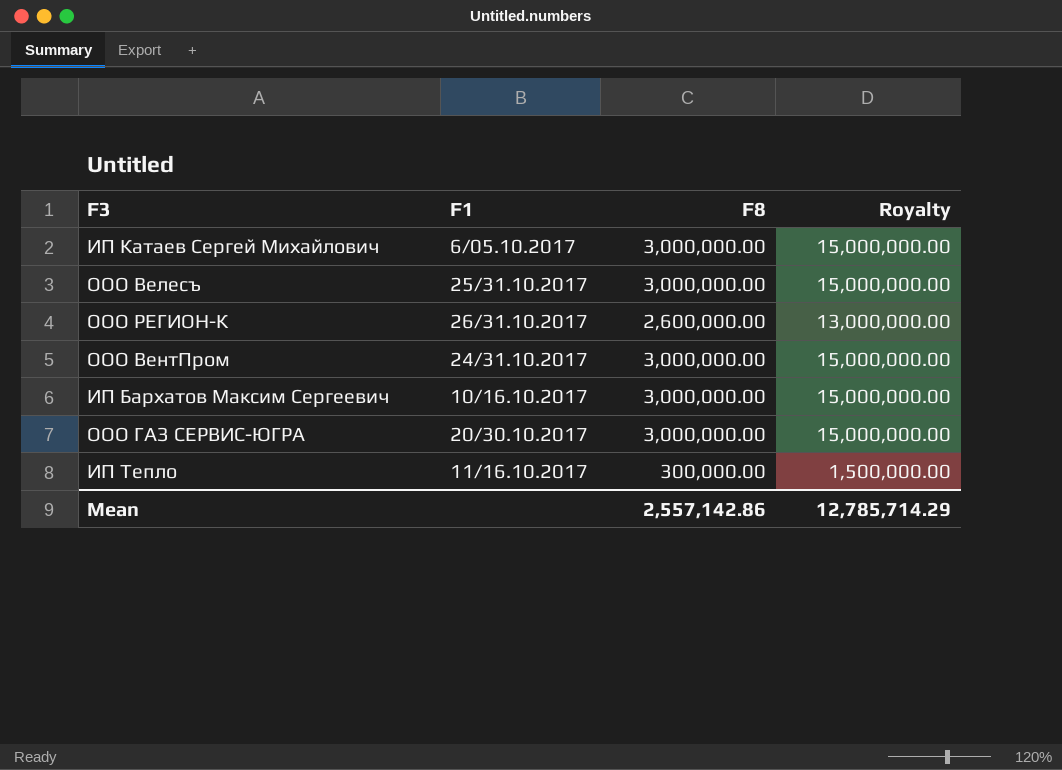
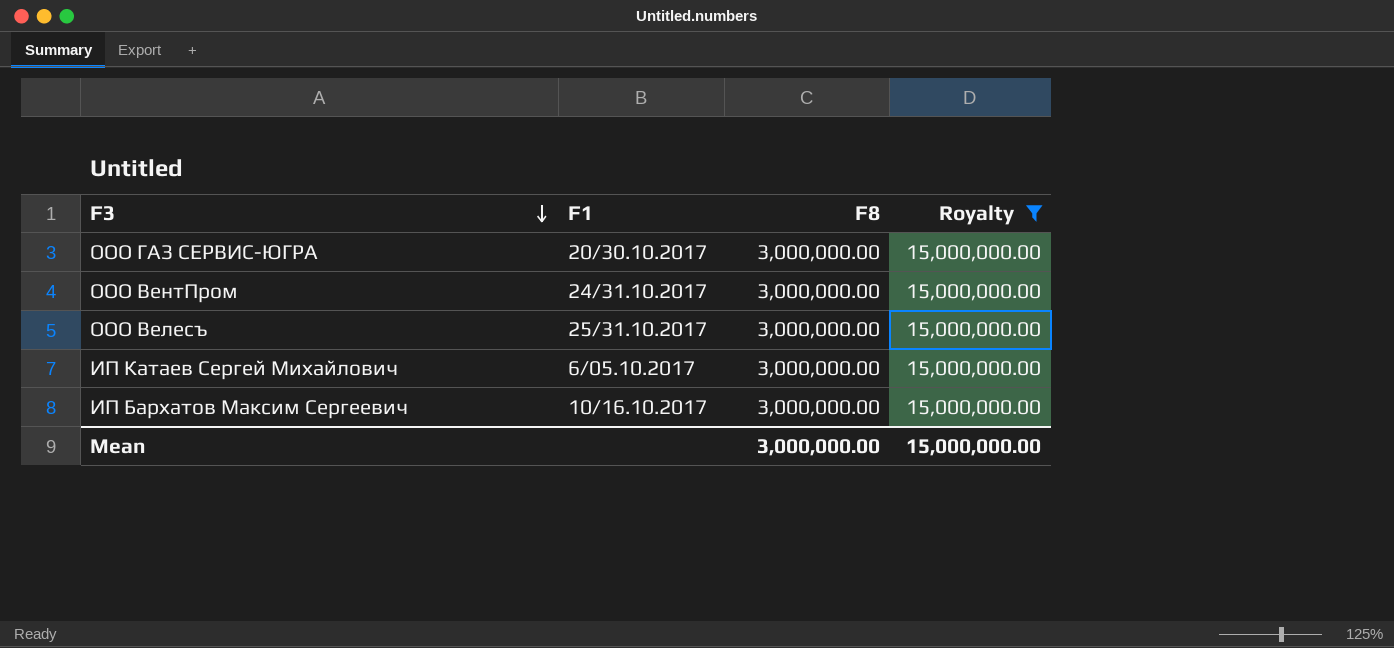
filter: none -> Royalty = 15,000,000.00
row order: none -> F3 descending
Mean | F8: 2,557,142.86 -> 3,000,000.00
Mean | Royalty: 12,785,714.29 -> 15,000,000.00

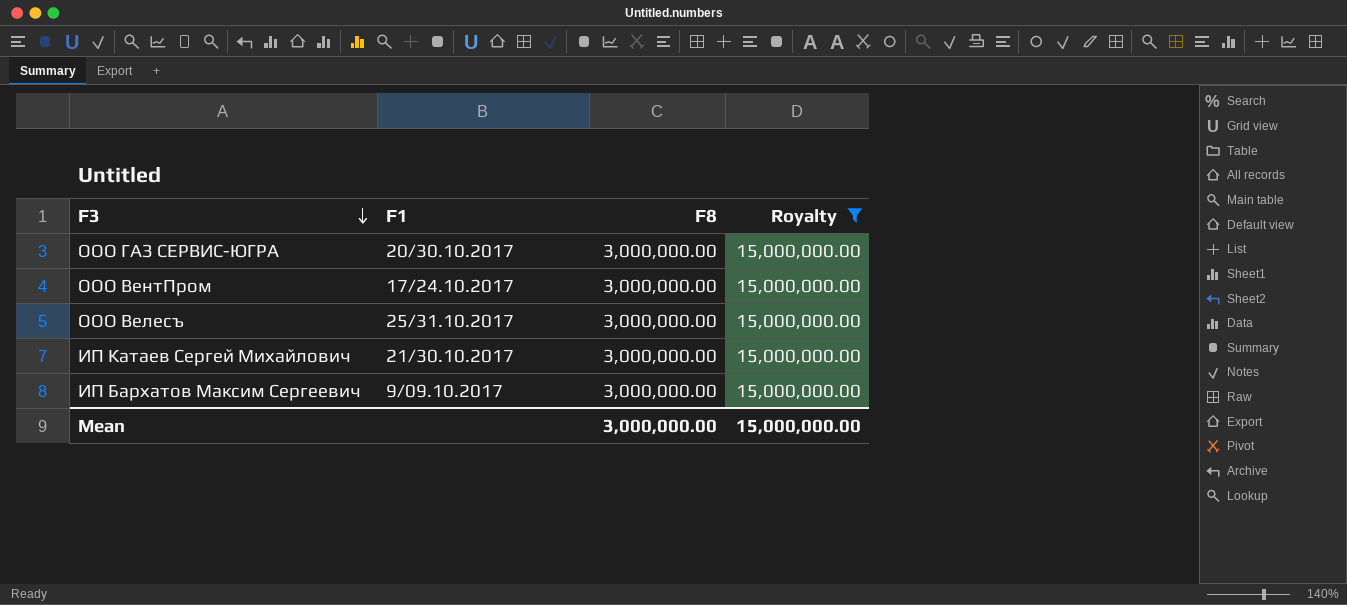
ООО ВентПром | F1: 24/31.10.2017 -> 17/24.10.2017
ИП Катаев Сергей Михайлович | F1: 6/05.10.2017 -> 21/30.10.2017
ИП Бархатов Максим Сергеевич | F1: 10/16.10.2017 -> 9/09.10.2017

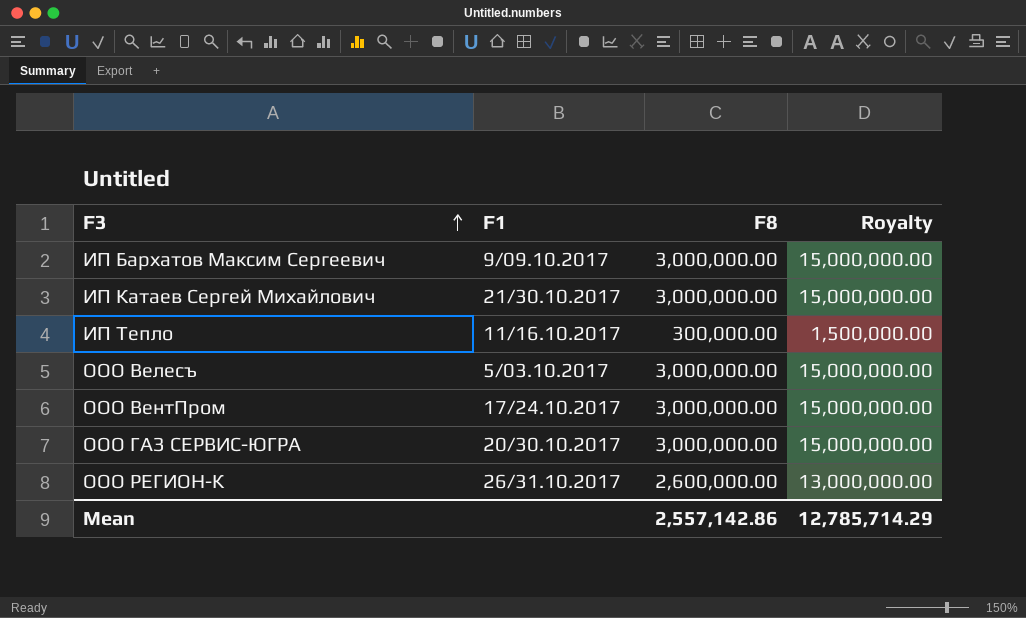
filter: Royalty = 15,000,000.00 -> none
row order: F3 descending -> F3 ascending
ООО Велесъ | F1: 25/31.10.2017 -> 5/03.10.2017
Mean | F8: 3,000,000.00 -> 2,557,142.86
Mean | Royalty: 15,000,000.00 -> 12,785,714.29

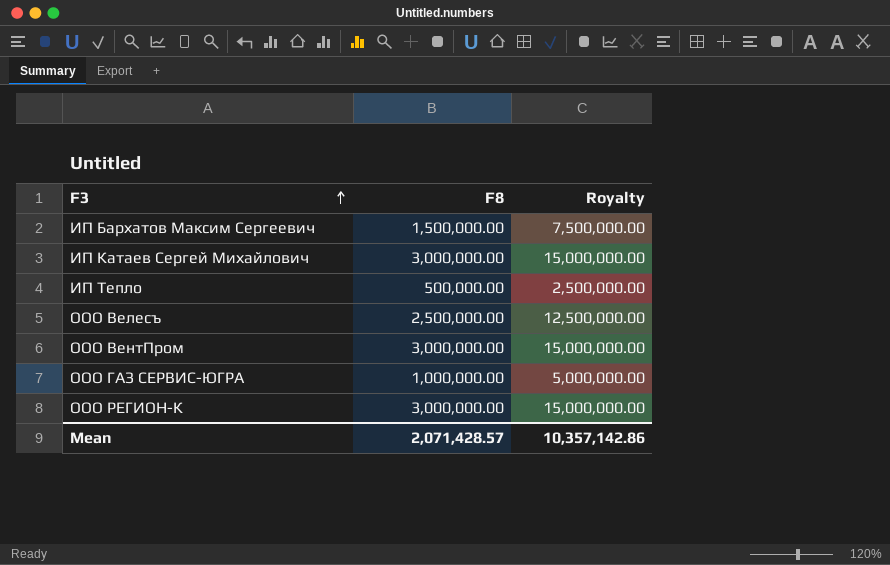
column F1 | position: 2 -> none
ИП Бархатов Максим Сергеевич | F8: 3,000,000.00 -> 1,500,000.00
ИП Бархатов Максим Сергеевич | Royalty: 15,000,000.00 -> 7,500,000.00
ИП Тепло | F8: 300,000.00 -> 500,000.00
ИП Тепло | Royalty: 1,500,000.00 -> 2,500,000.00
ООО Велесъ | F8: 3,000,000.00 -> 2,500,000.00
ООО Велесъ | Royalty: 15,000,000.00 -> 12,500,000.00
ООО ГАЗ СЕРВИС-ЮГРА | F8: 3,000,000.00 -> 1,000,000.00
ООО ГАЗ СЕРВИС-ЮГРА | Royalty: 15,000,000.00 -> 5,000,000.00
ООО РЕГИОН-К | F8: 2,600,000.00 -> 3,000,000.00
ООО РЕГИОН-К | Royalty: 13,000,000.00 -> 15,000,000.00
Mean | F8: 2,557,142.86 -> 2,071,428.57
Mean | Royalty: 12,785,714.29 -> 10,357,142.86

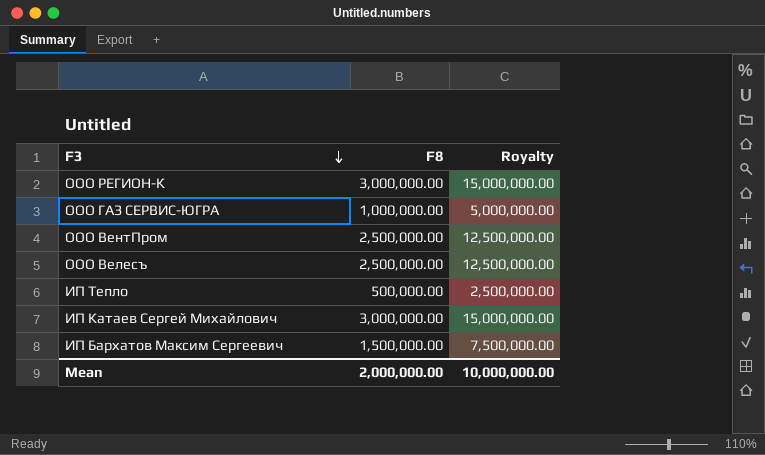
row order: F3 ascending -> F3 descending
ООО ВентПром | F8: 3,000,000.00 -> 2,500,000.00
ООО ВентПром | Royalty: 15,000,000.00 -> 12,500,000.00
Mean | F8: 2,071,428.57 -> 2,000,000.00
Mean | Royalty: 10,357,142.86 -> 10,000,000.00

